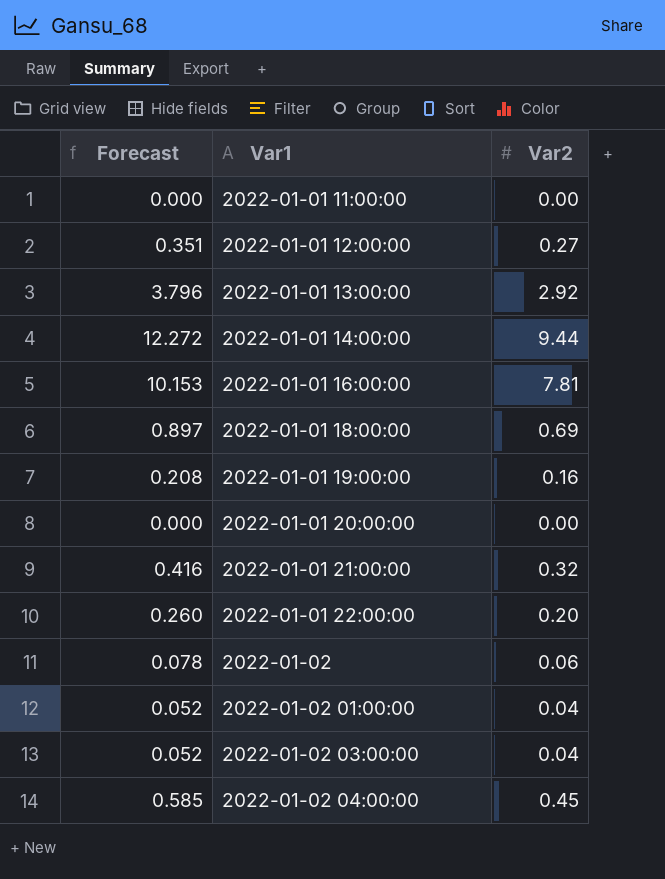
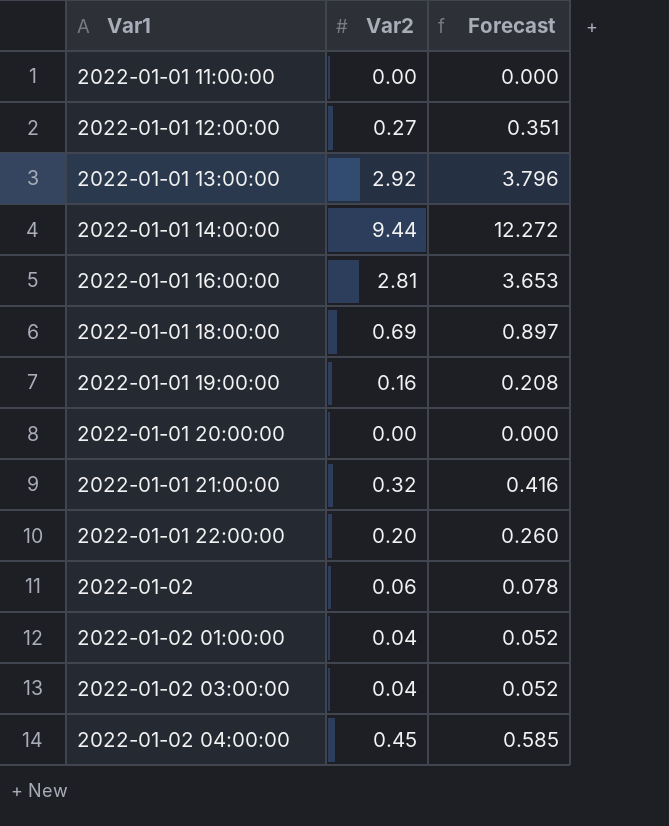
column Forecast | position: 1 -> 3
2022-01-01 16:00:00 | Var2: 7.81 -> 2.81
2022-01-01 16:00:00 | Forecast: 10.153 -> 3.653

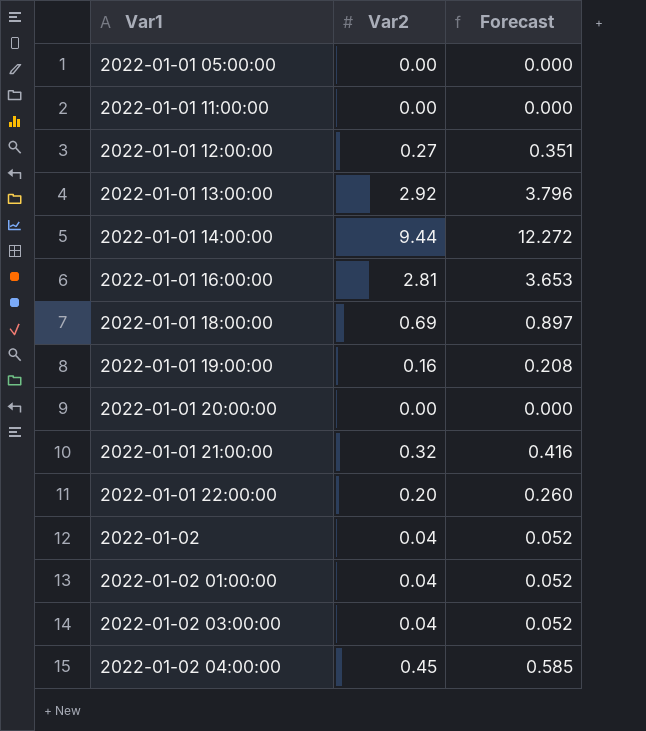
row 2022-01-01 05:00:00: none -> 0.00 | 0.000
2022-01-02 | Var2: 0.06 -> 0.04
2022-01-02 | Forecast: 0.078 -> 0.052

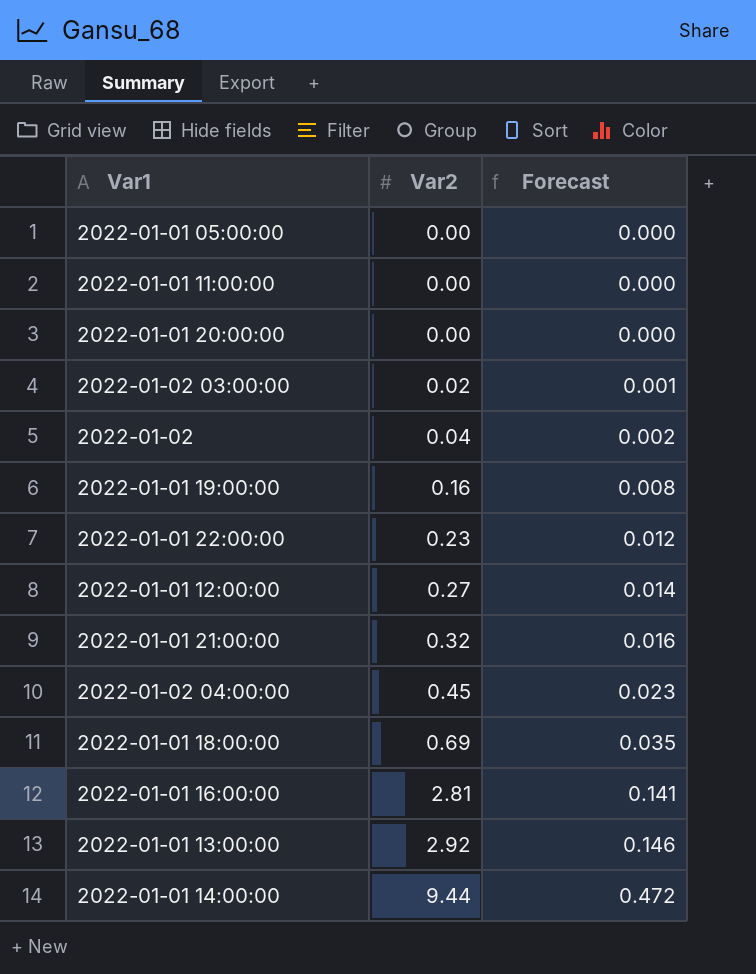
row order: Var1 ascending -> Var2 ascending
column Forecast | formula: [Var2] * 1.3 -> [Var2] * 0.05
row 2022-01-02 01:00:00: 0.04 | 0.052 -> none
2022-01-02 03:00:00 | Var2: 0.04 -> 0.02
2022-01-01 22:00:00 | Var2: 0.20 -> 0.23

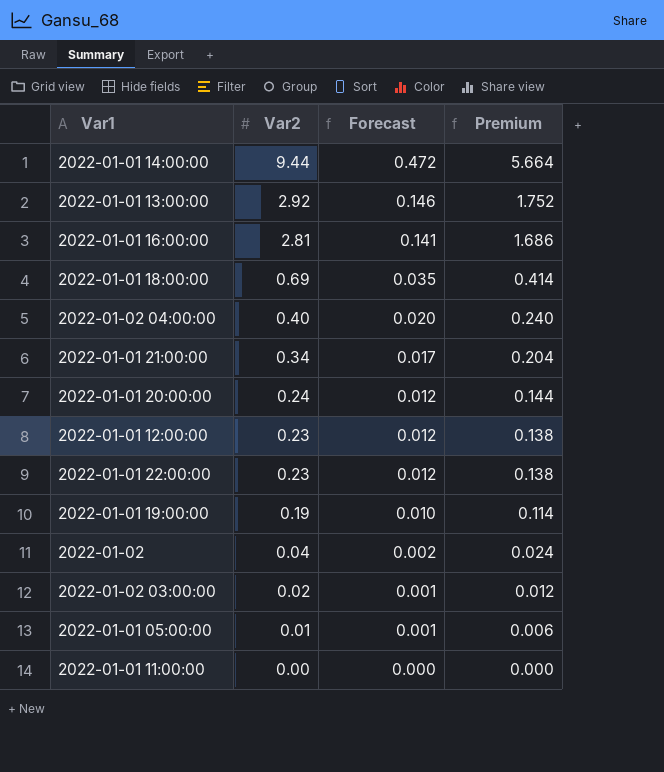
row order: Var2 ascending -> Var2 descending
column Premium | formula: none -> [Var2] * 0.6
2022-01-02 04:00:00 | Var2: 0.45 -> 0.40
2022-01-02 04:00:00 | Forecast: 0.023 -> 0.020
2022-01-01 21:00:00 | Var2: 0.32 -> 0.34
2022-01-01 21:00:00 | Forecast: 0.016 -> 0.017
2022-01-01 20:00:00 | Var2: 0.00 -> 0.24
2022-01-01 20:00:00 | Forecast: 0.000 -> 0.012
2022-01-01 12:00:00 | Var2: 0.27 -> 0.23
2022-01-01 12:00:00 | Forecast: 0.014 -> 0.012
2022-01-01 19:00:00 | Var2: 0.16 -> 0.19
2022-01-01 19:00:00 | Forecast: 0.008 -> 0.010
2022-01-01 05:00:00 | Var2: 0.00 -> 0.01
2022-01-01 05:00:00 | Forecast: 0.000 -> 0.001

